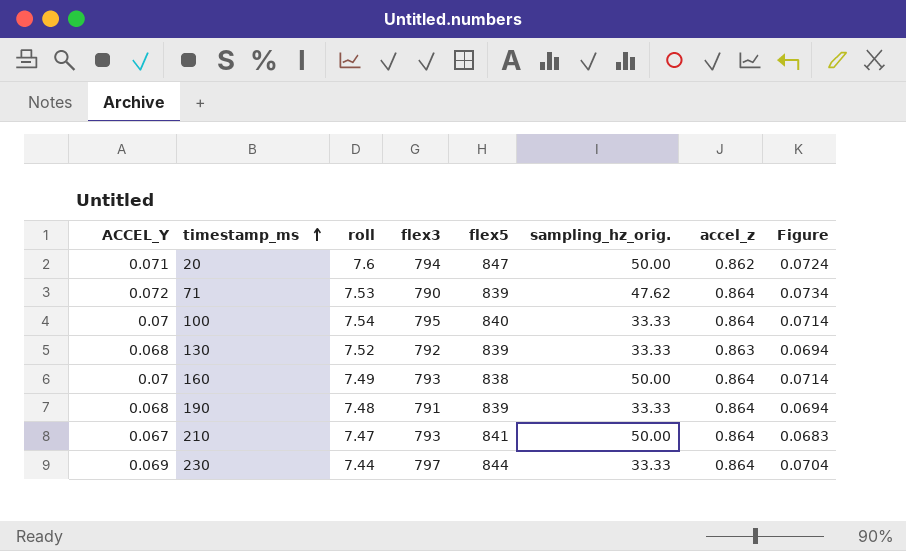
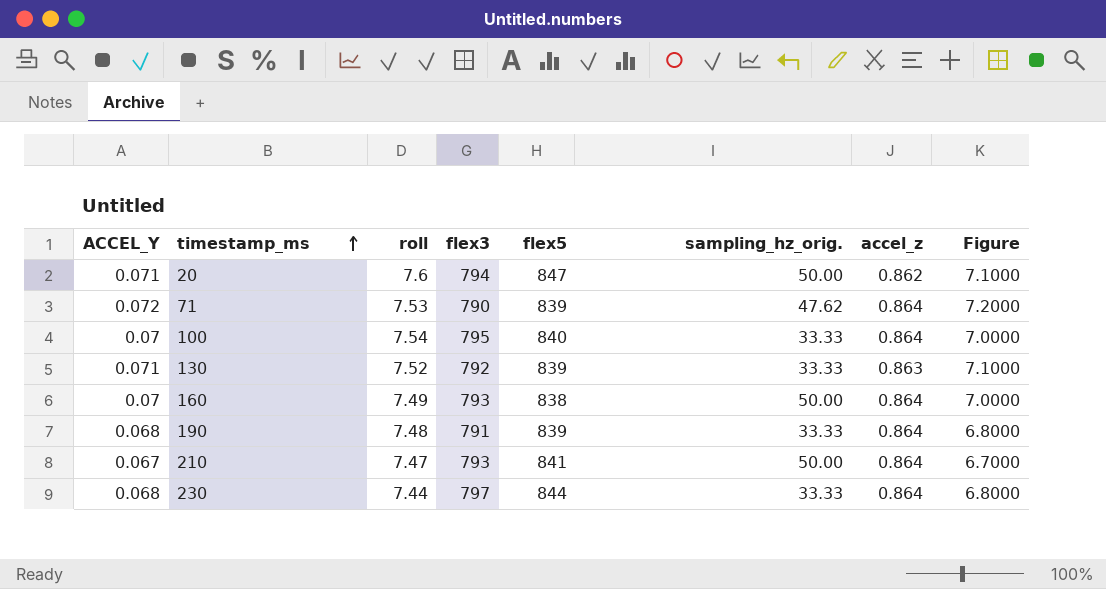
column Figure | formula: [ACCEL_Y] * 1.02 -> [ACCEL_Y] * 100
130 | ACCEL_Y: 0.068 -> 0.071
230 | ACCEL_Y: 0.069 -> 0.068

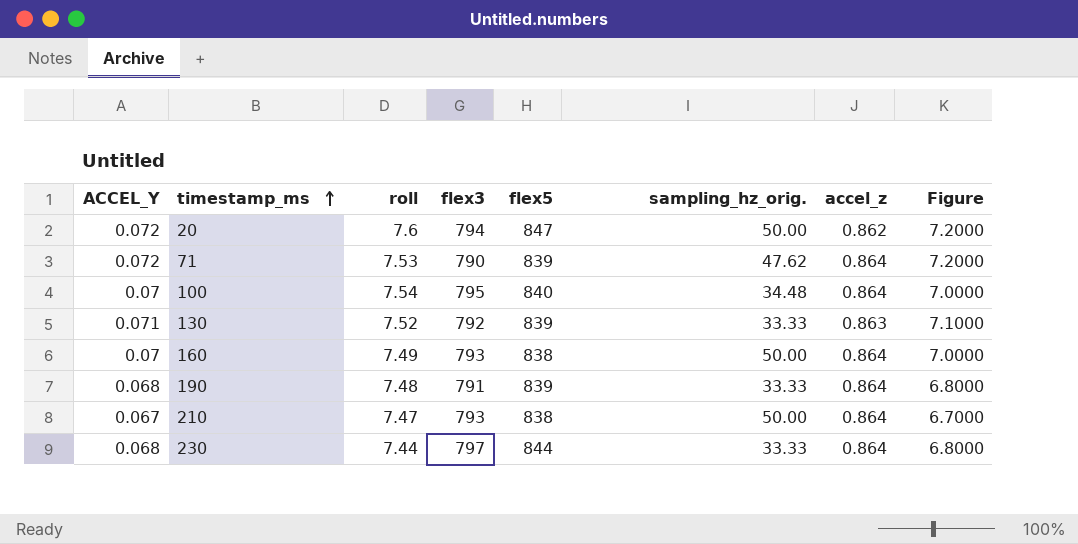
20 | ACCEL_Y: 0.071 -> 0.072
20 | Figure: 7.1000 -> 7.2000
100 | sampling_hz_orig.: 33.33 -> 34.48
210 | flex5: 841 -> 838

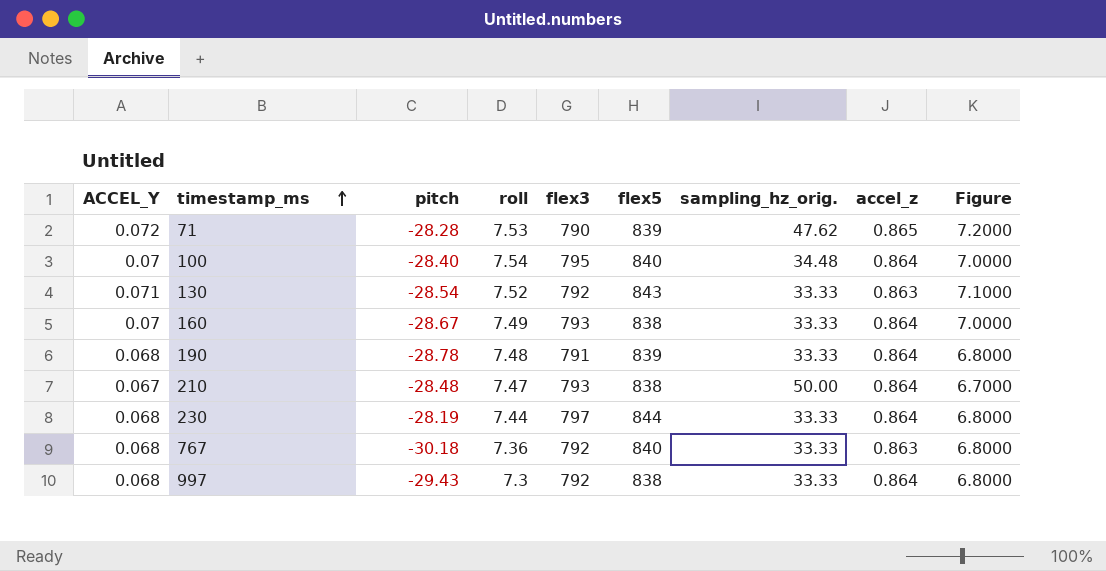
column pitch | position: none -> 3
row 20: 0.072 | 7.6 | 794 | 847 | 50.00 | 0.862 | 7.2000 -> none
71 | accel_z: 0.864 -> 0.865
130 | flex5: 839 -> 843
160 | sampling_hz_orig.: 50.00 -> 33.33
row 767: none -> 0.068 | -30.18 | 7.36 | 792 | 840 | 33.33 | 0.863 | 6.8000
row 997: none -> 0.068 | -29.43 | 7.3 | 792 | 838 | 33.33 | 0.864 | 6.8000

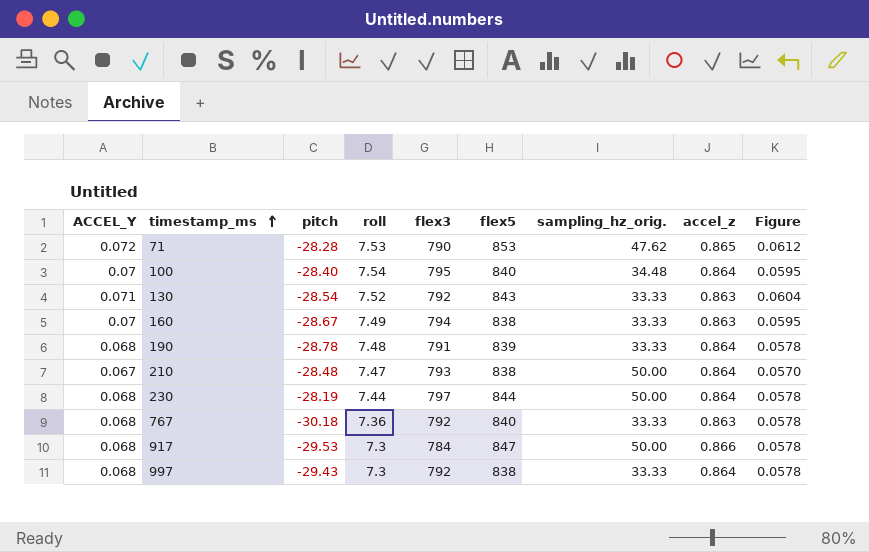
column Figure | formula: [ACCEL_Y] * 100 -> [ACCEL_Y] * 0.85
71 | flex5: 839 -> 853
160 | flex3: 793 -> 794
160 | accel_z: 0.864 -> 0.863
230 | sampling_hz_orig.: 33.33 -> 50.00
row 917: none -> 0.068 | -29.53 | 7.3 | 784 | 847 | 50.00 | 0.866 | 0.0578

